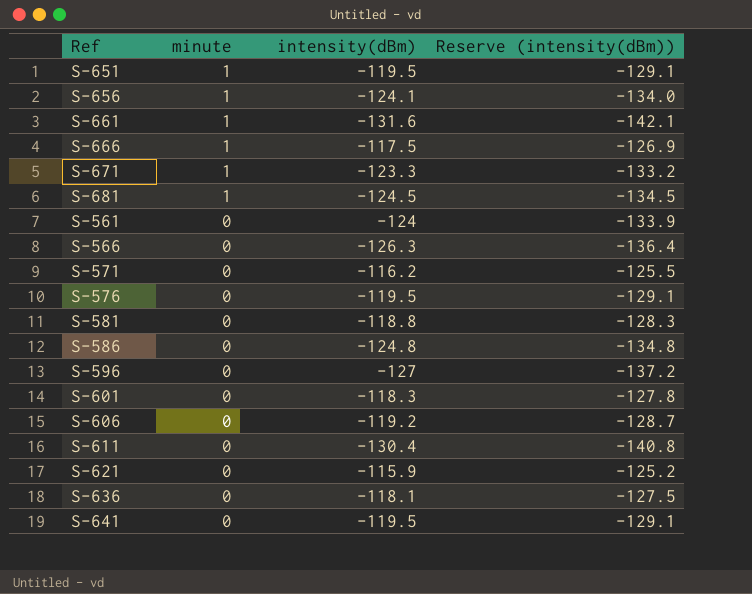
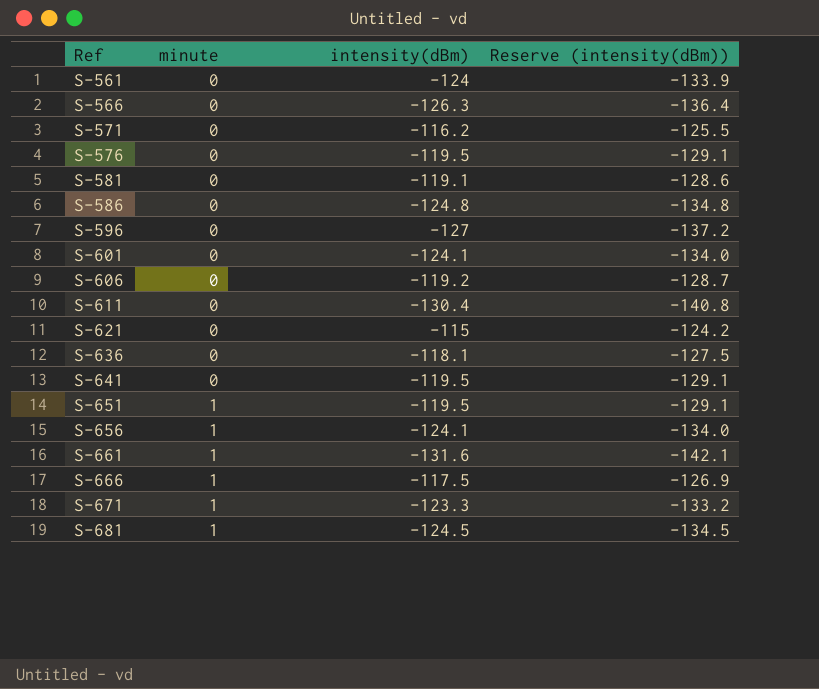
row order: minute descending -> Ref ascending
S-581 | intensity(dBm): -118.8 -> -119.1
S-581 | Reserve (intensity(dBm)): -128.3 -> -128.6
S-601 | intensity(dBm): -118.3 -> -124.1
S-601 | Reserve (intensity(dBm)): -127.8 -> -134.0
S-621 | intensity(dBm): -115.9 -> -115
S-621 | Reserve (intensity(dBm)): -125.2 -> -124.2

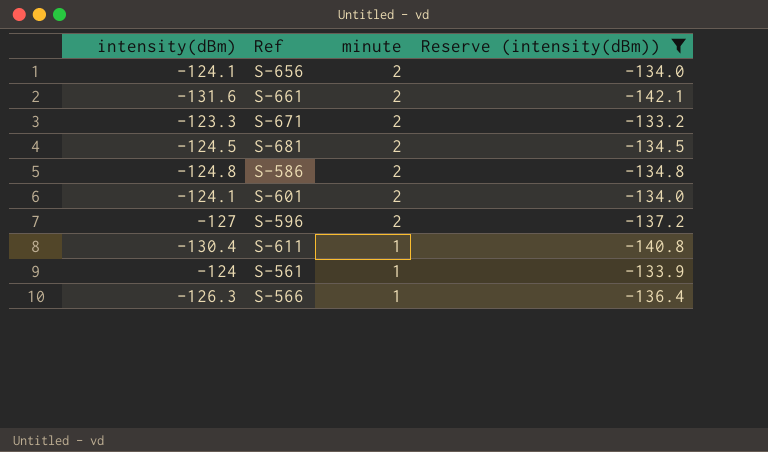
filter: none -> Reserve (intensity(dBm)) <= -133.2
row order: Ref ascending -> minute descending
column intensity(dBm) | position: 3 -> 1
S-656 | minute: 1 -> 2
S-661 | minute: 1 -> 2
S-671 | minute: 1 -> 2
S-681 | minute: 1 -> 2
S-586 | minute: 0 -> 2
S-601 | minute: 0 -> 2
S-596 | minute: 0 -> 2
S-611 | minute: 0 -> 1
S-561 | minute: 0 -> 1
S-566 | minute: 0 -> 1

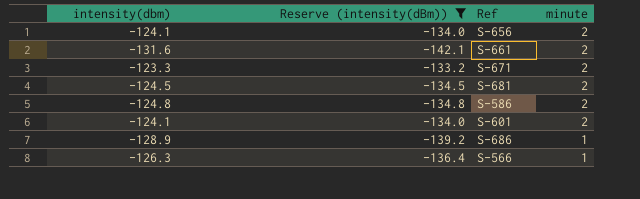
column name: intensity(dBm) -> intensity(dbm)
column Reserve (intensity(dBm)) | position: 4 -> 2
row S-596: -127 | 2 | -137.2 -> none
row S-611: -130.4 | 1 | -140.8 -> none
row S-561: -124 | 1 | -133.9 -> none
row S-686: none -> -128.9 | -139.2 | 1

